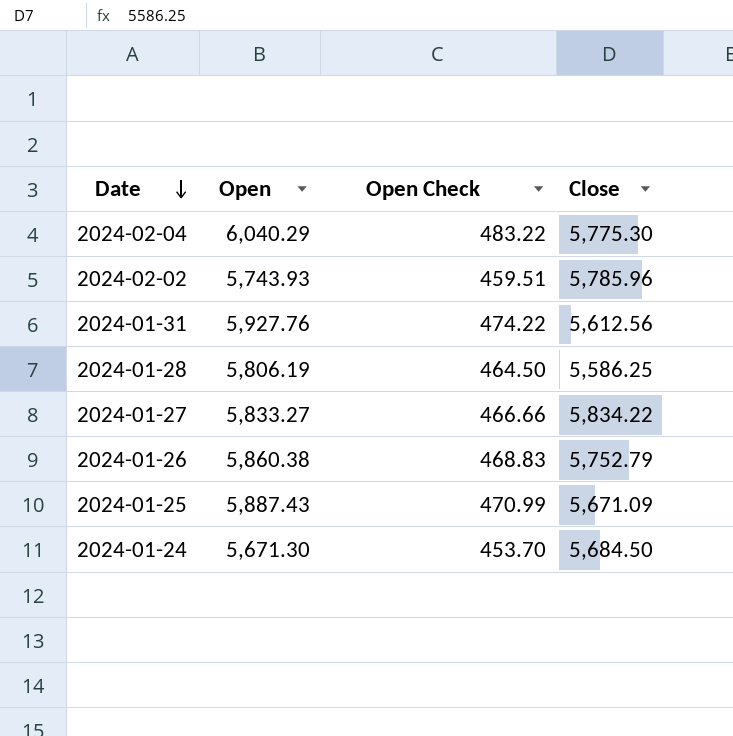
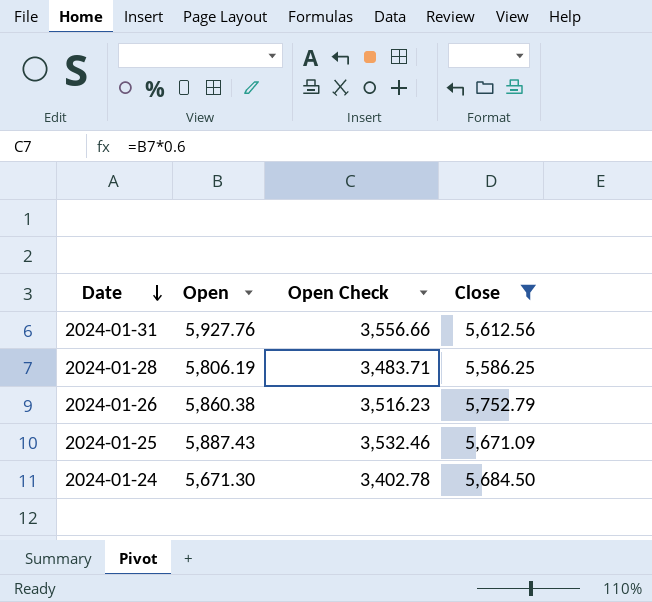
filter: none -> Close <= 5,752.79
column Open Check | formula: [Open] * 0.08 -> [Open] * 0.6

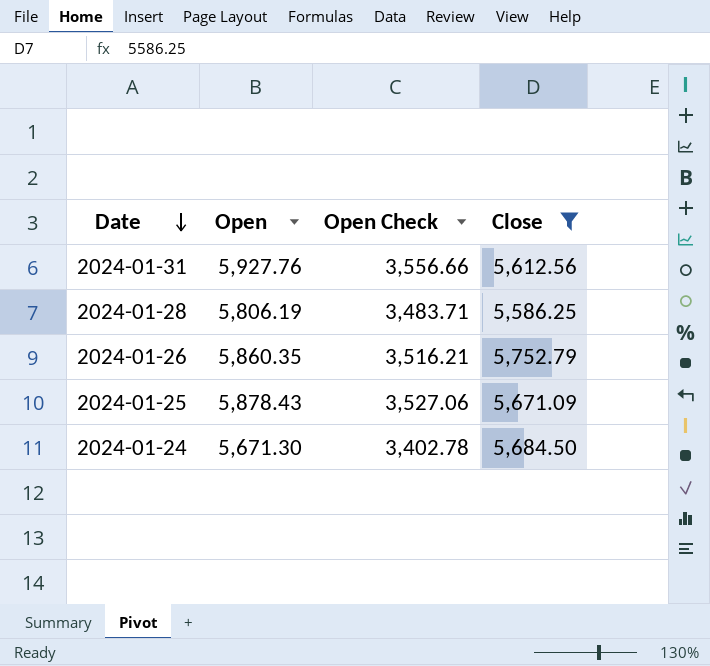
2024-01-26 | Open: 5,860.38 -> 5,860.35
2024-01-26 | Open Check: 3,516.23 -> 3,516.21
2024-01-25 | Open: 5,887.43 -> 5,878.43
2024-01-25 | Open Check: 3,532.46 -> 3,527.06

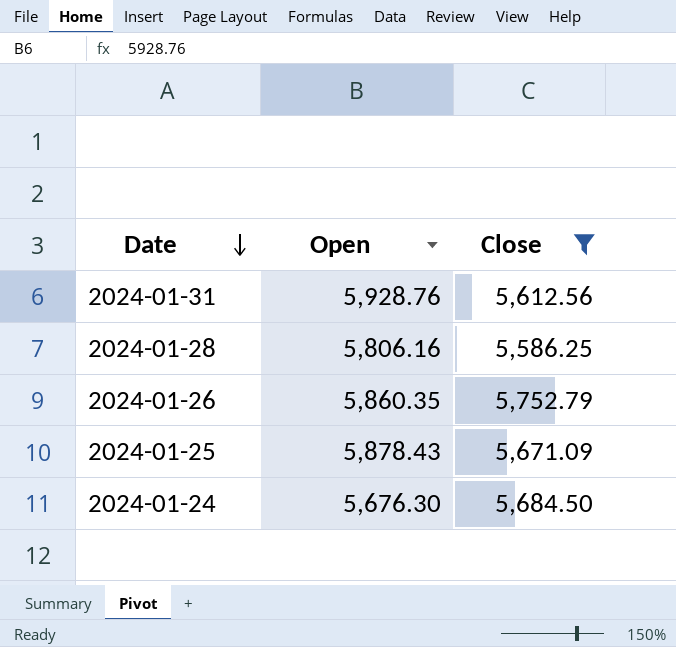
column Open Check | formula: [Open] * 0.6 -> none
2024-01-31 | Open: 5,927.76 -> 5,928.76
2024-01-28 | Open: 5,806.19 -> 5,806.16
2024-01-24 | Open: 5,671.30 -> 5,676.30

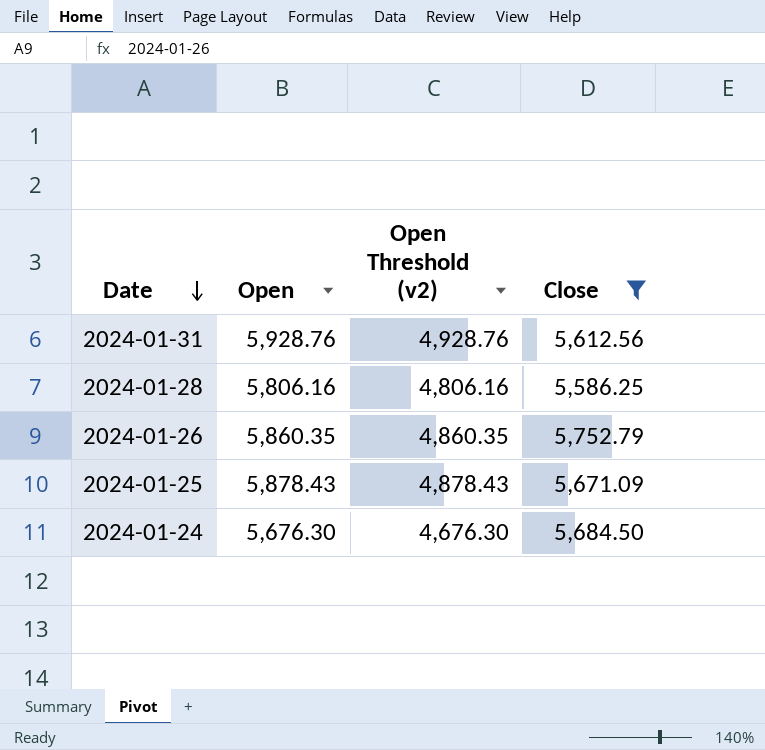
column Open Threshold (v2) | formula: none -> [Open] - 1000

